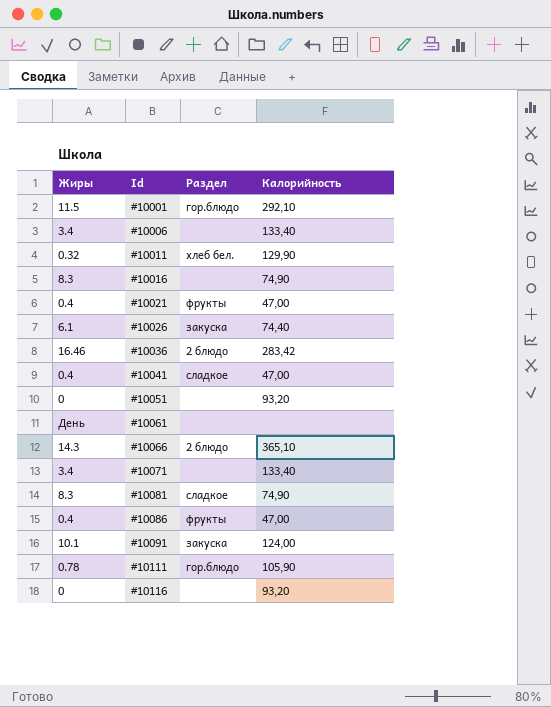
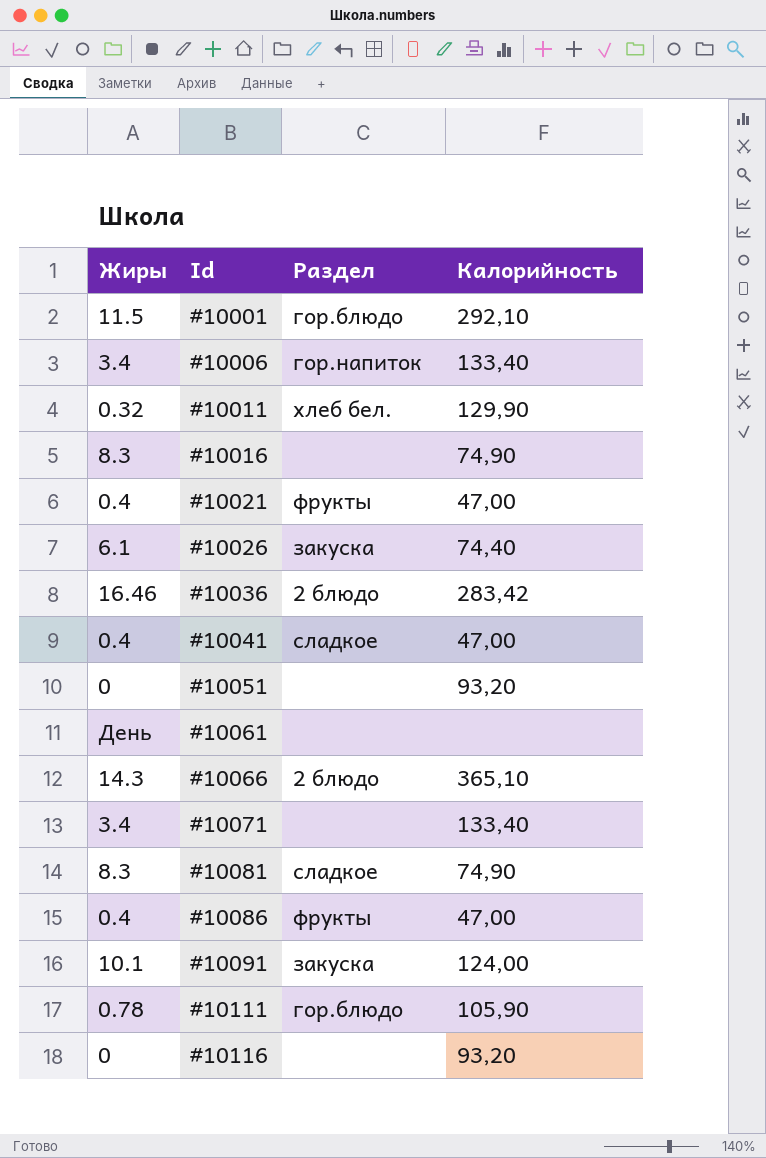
#10006 | Раздел: none -> гор.напиток

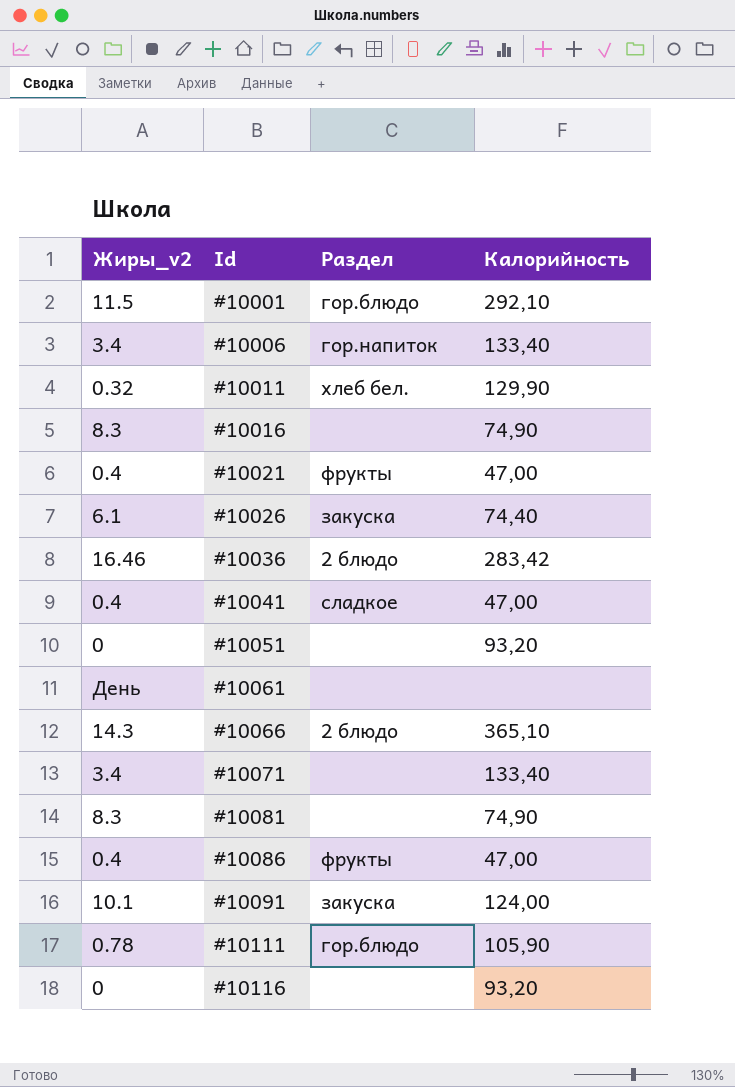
column name: Жиры -> Жиры_v2
#10081 | Раздел: сладкое -> none

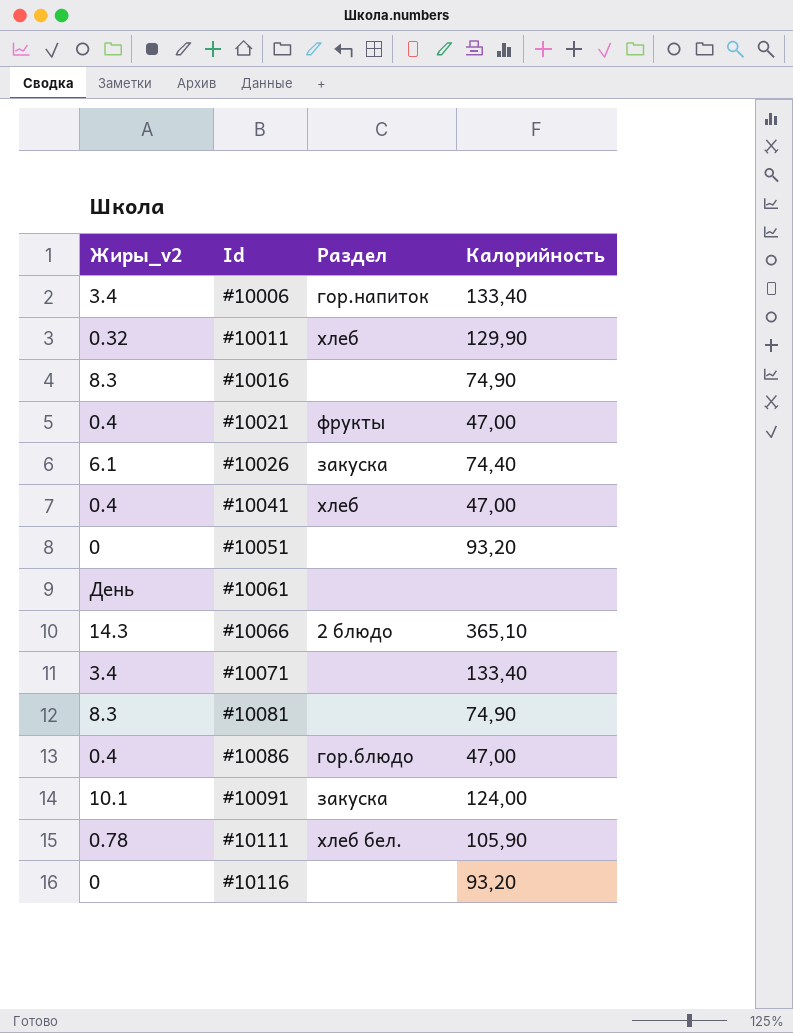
row #10001: 11.5 | гор.блюдо | 292,10 -> none
row #10036: 16.46 | 2 блюдо | 283,42 -> none
#10011 | Раздел: хлеб бел. -> хлеб
#10041 | Раздел: сладкое -> хлеб
#10086 | Раздел: фрукты -> гор.блюдо
#10111 | Раздел: гор.блюдо -> хлеб бел.

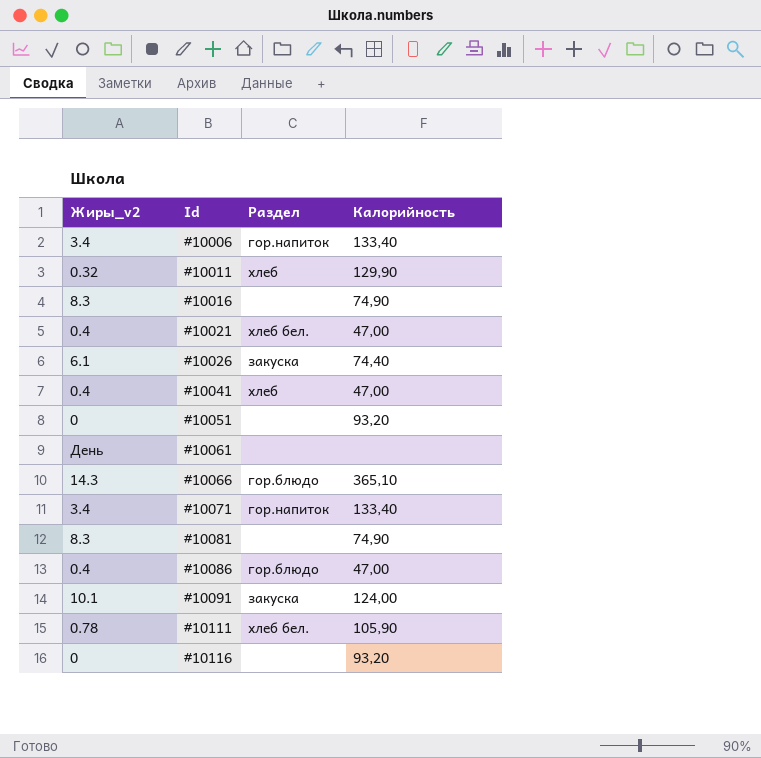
#10021 | Раздел: фрукты -> хлеб бел.
#10066 | Раздел: 2 блюдо -> гор.блюдо
#10071 | Раздел: none -> гор.напиток

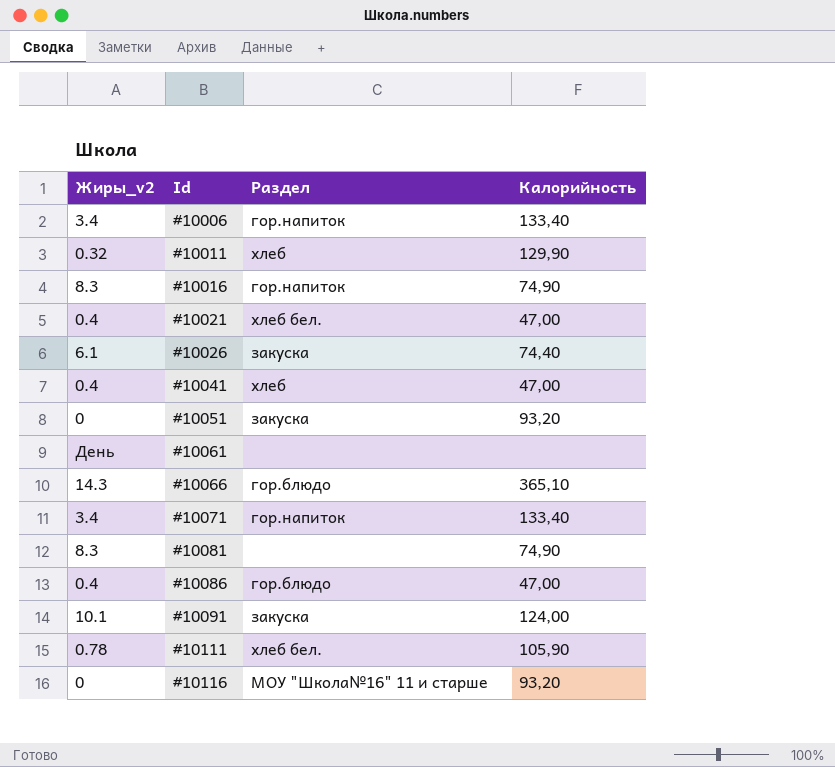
#10016 | Раздел: none -> гор.напиток
#10051 | Раздел: none -> закуска
#10116 | Раздел: none -> МОУ "Школа№16" 11 и старше

